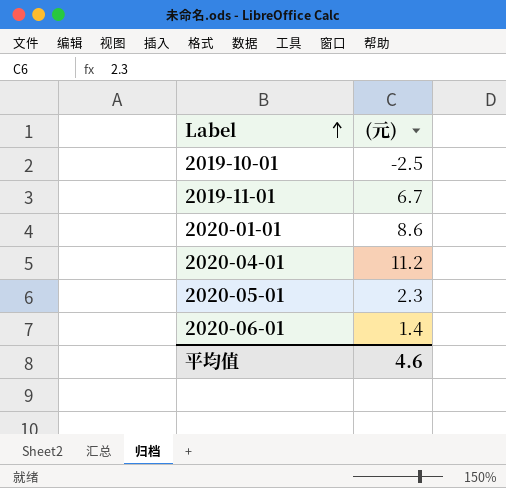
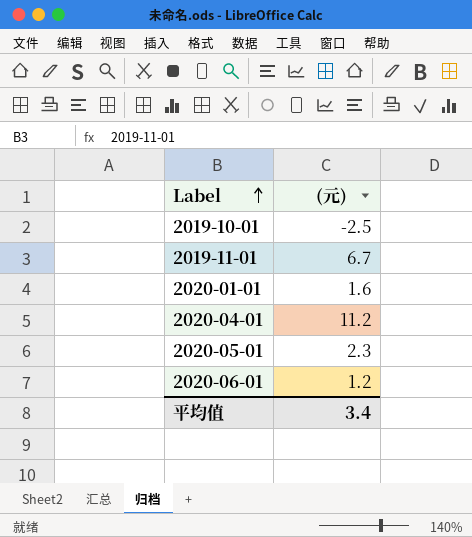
2020-01-01 | (元): 8.6 -> 1.6
2020-06-01 | (元): 1.4 -> 1.2
平均值 | (元): 4.6 -> 3.4

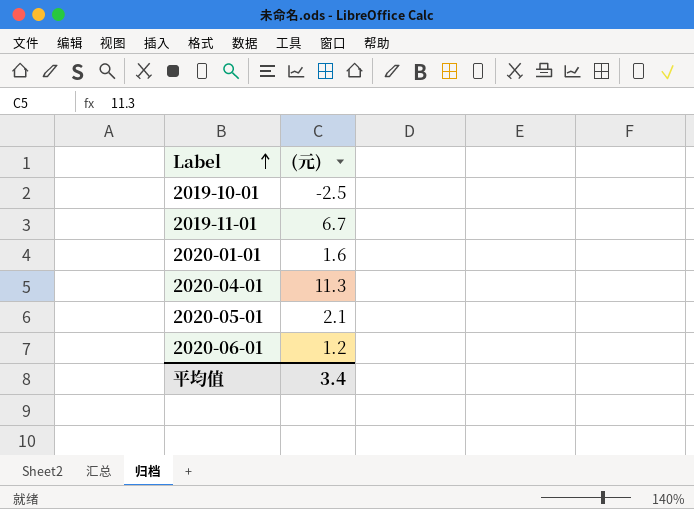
2020-04-01 | (元): 11.2 -> 11.3
2020-05-01 | (元): 2.3 -> 2.1

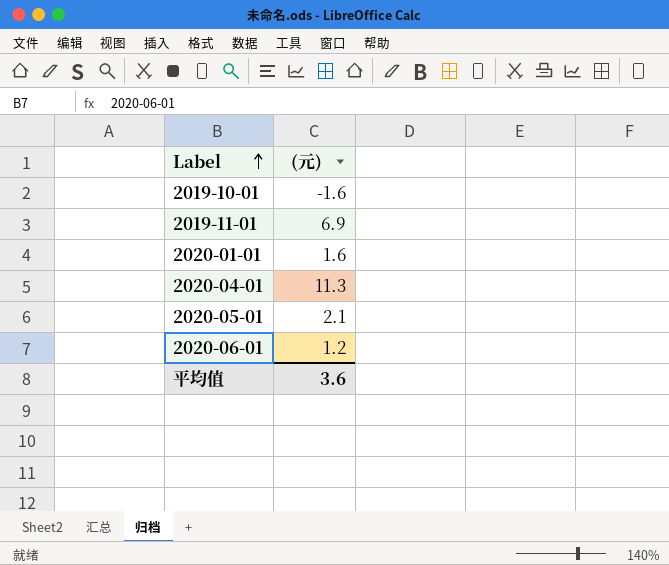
2019-10-01 | (元): -2.5 -> -1.6
2019-11-01 | (元): 6.7 -> 6.9
平均值 | (元): 3.4 -> 3.6

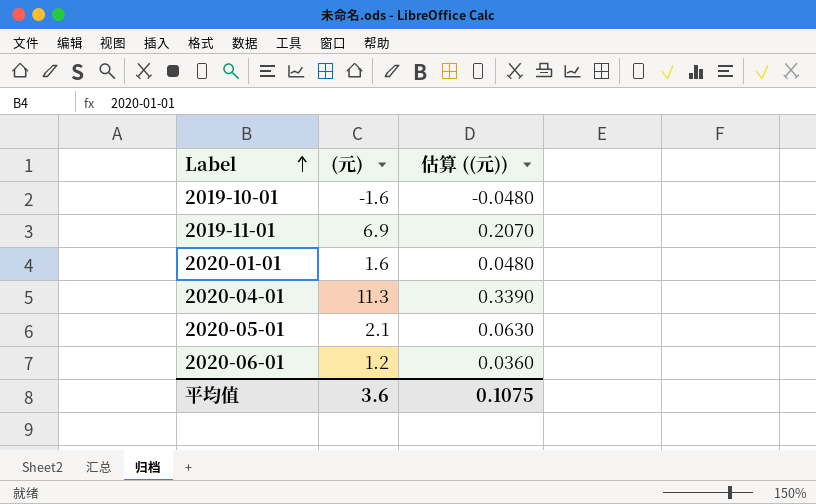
column 估算 ((元)) | formula: none -> [(元)] * 0.03

